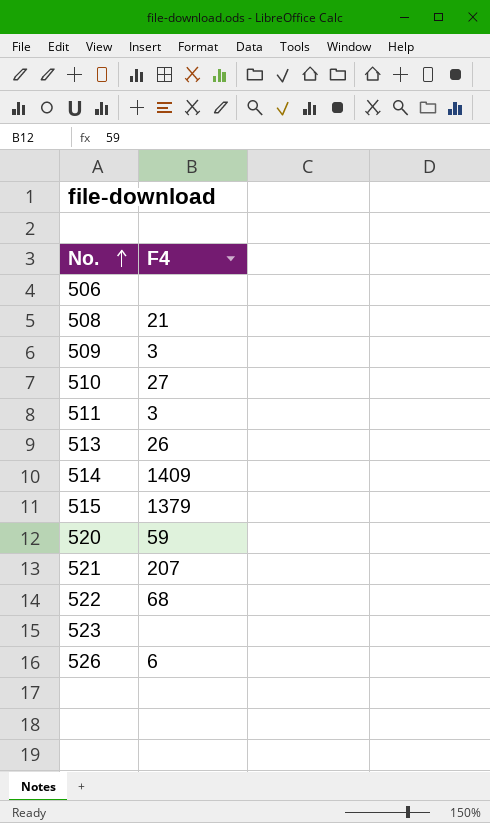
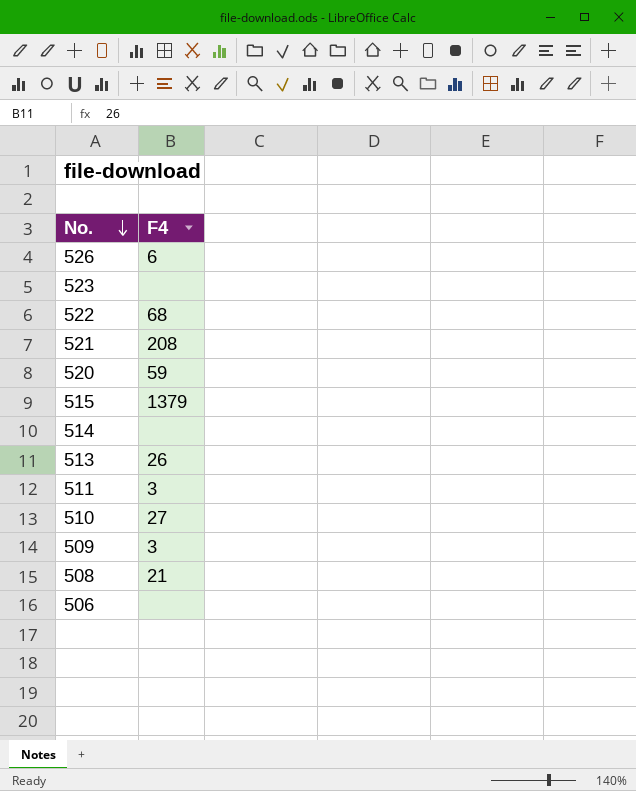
row order: No. ascending -> No. descending
521 | F4: 207 -> 208
514 | F4: 1409 -> none

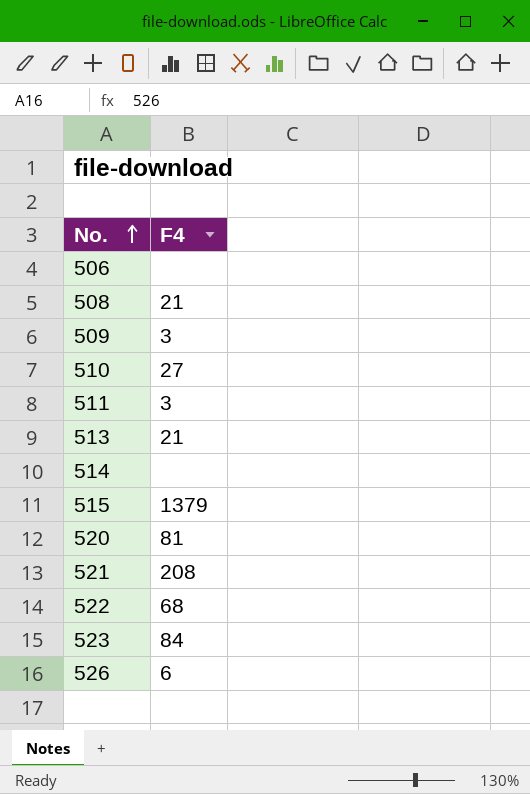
row order: No. descending -> No. ascending
513 | F4: 26 -> 21
520 | F4: 59 -> 81
523 | F4: none -> 84

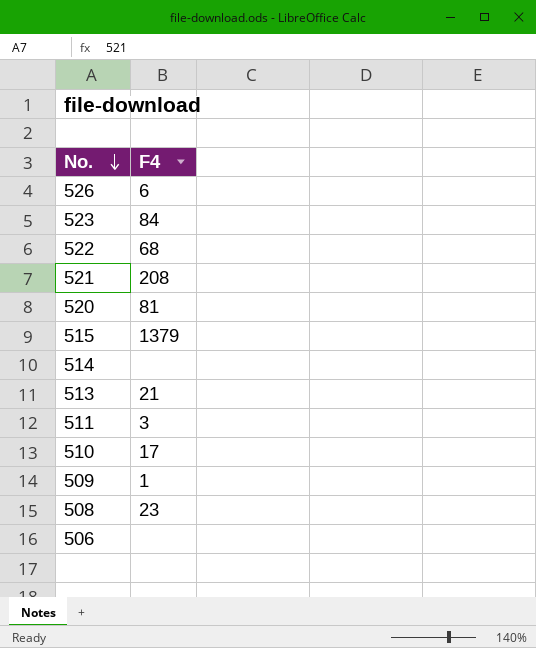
row order: No. ascending -> No. descending
510 | F4: 27 -> 17
509 | F4: 3 -> 1
508 | F4: 21 -> 23

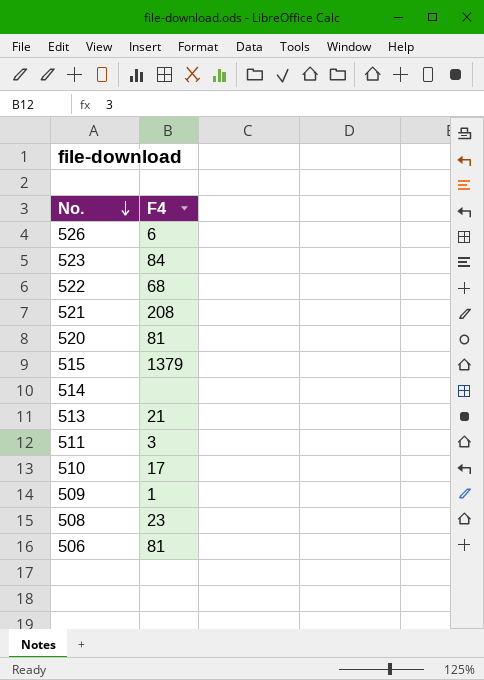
506 | F4: none -> 81

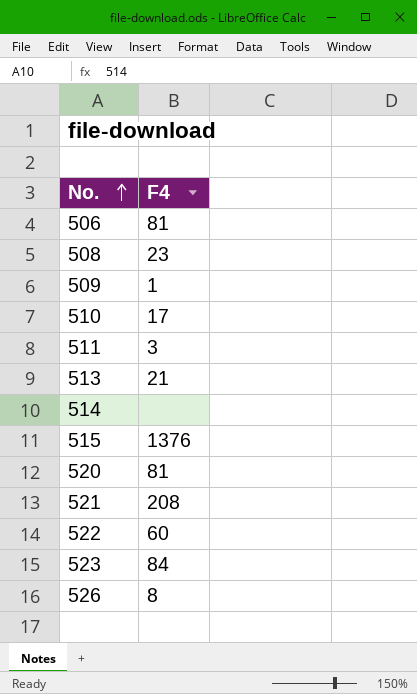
row order: No. descending -> No. ascending
515 | F4: 1379 -> 1376
522 | F4: 68 -> 60
526 | F4: 6 -> 8

